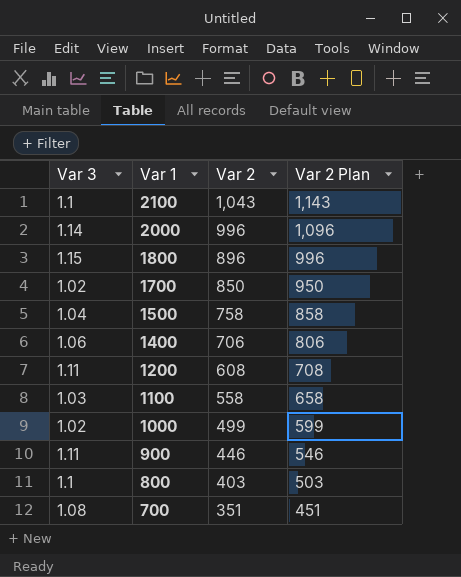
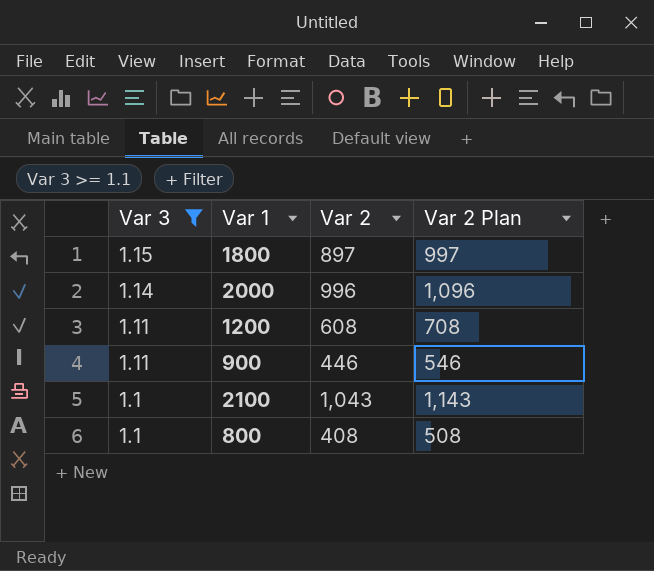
filter: none -> Var 3 >= 1.1
row order: Var 1 descending -> Var 3 descending
1800 | Var 2: 896 -> 897
1800 | Var 2 Plan: 996 -> 997
800 | Var 2: 403 -> 408
800 | Var 2 Plan: 503 -> 508

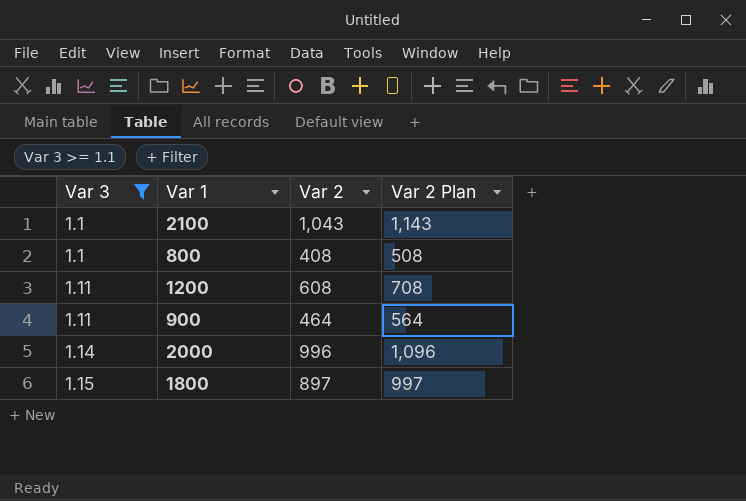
row order: Var 3 descending -> Var 3 ascending
900 | Var 2: 446 -> 464
900 | Var 2 Plan: 546 -> 564

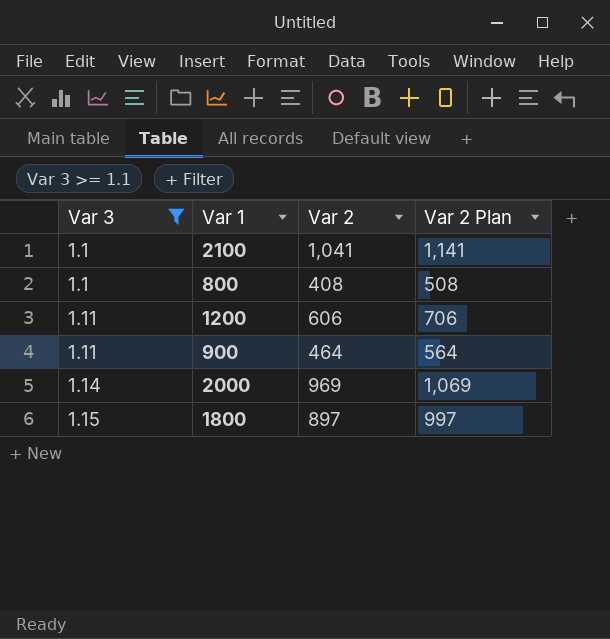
2100 | Var 2: 1,043 -> 1,041
2100 | Var 2 Plan: 1,143 -> 1,141
1200 | Var 2: 608 -> 606
1200 | Var 2 Plan: 708 -> 706
2000 | Var 2: 996 -> 969
2000 | Var 2 Plan: 1,096 -> 1,069

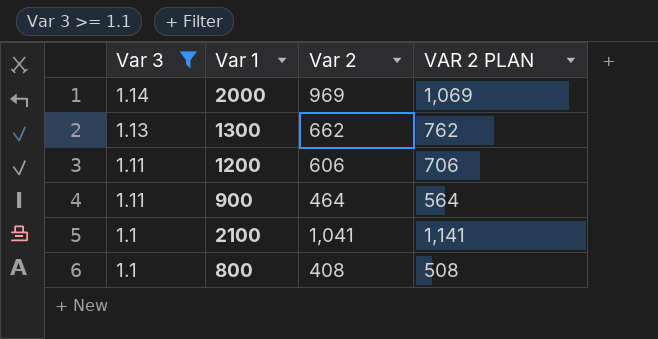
row order: Var 3 ascending -> Var 3 descending
column name: Var 2 Plan -> VAR 2 PLAN
row 1800: 1.15 | 897 | 997 -> none
row 1300: none -> 1.13 | 662 | 762

